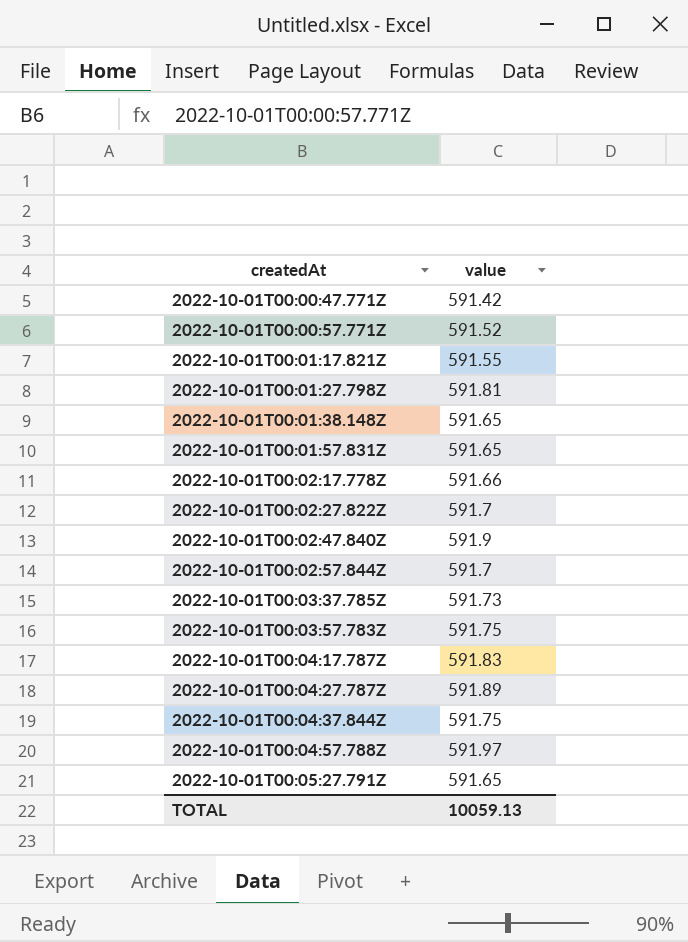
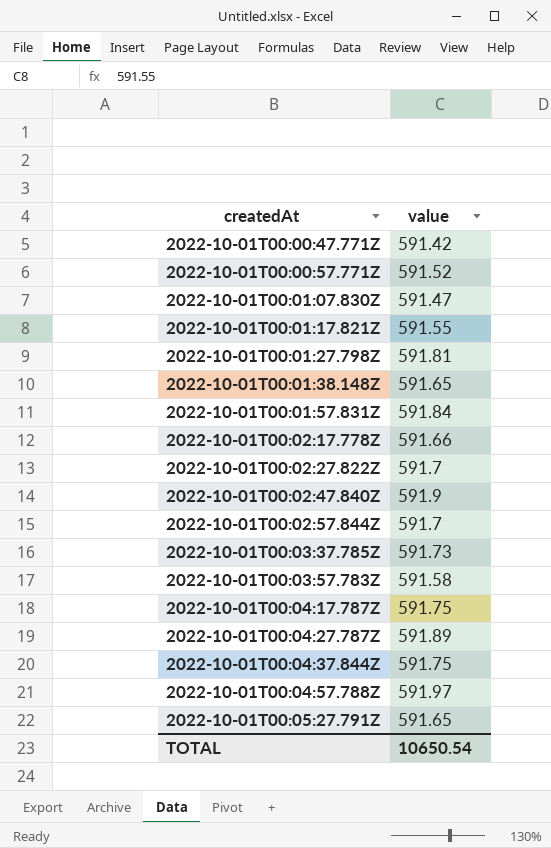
row 2022-10-01T00:01:07.830Z: none -> 591.47
2022-10-01T00:01:57.831Z | value: 591.65 -> 591.84
2022-10-01T00:03:57.783Z | value: 591.75 -> 591.58
2022-10-01T00:04:17.787Z | value: 591.83 -> 591.75
TOTAL | value: 10059.13 -> 10650.54

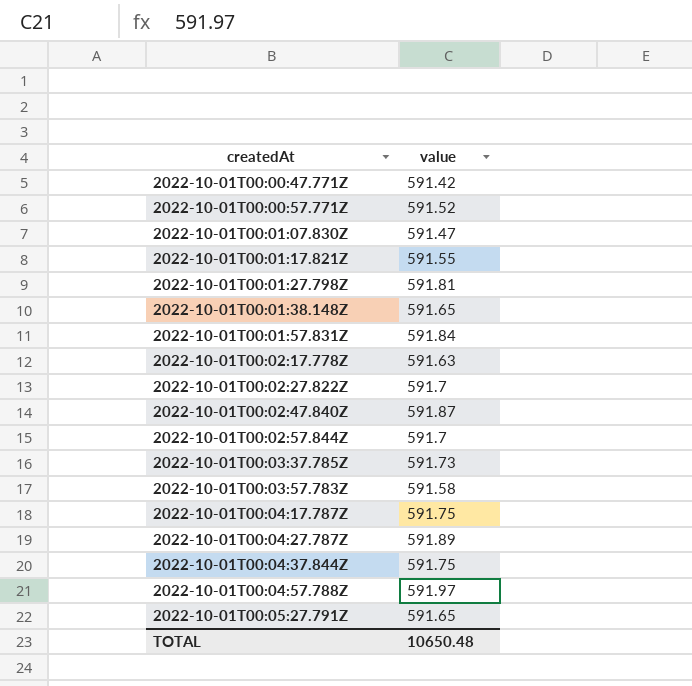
2022-10-01T00:02:17.778Z | value: 591.66 -> 591.63
2022-10-01T00:02:47.840Z | value: 591.9 -> 591.87
TOTAL | value: 10650.54 -> 10650.48

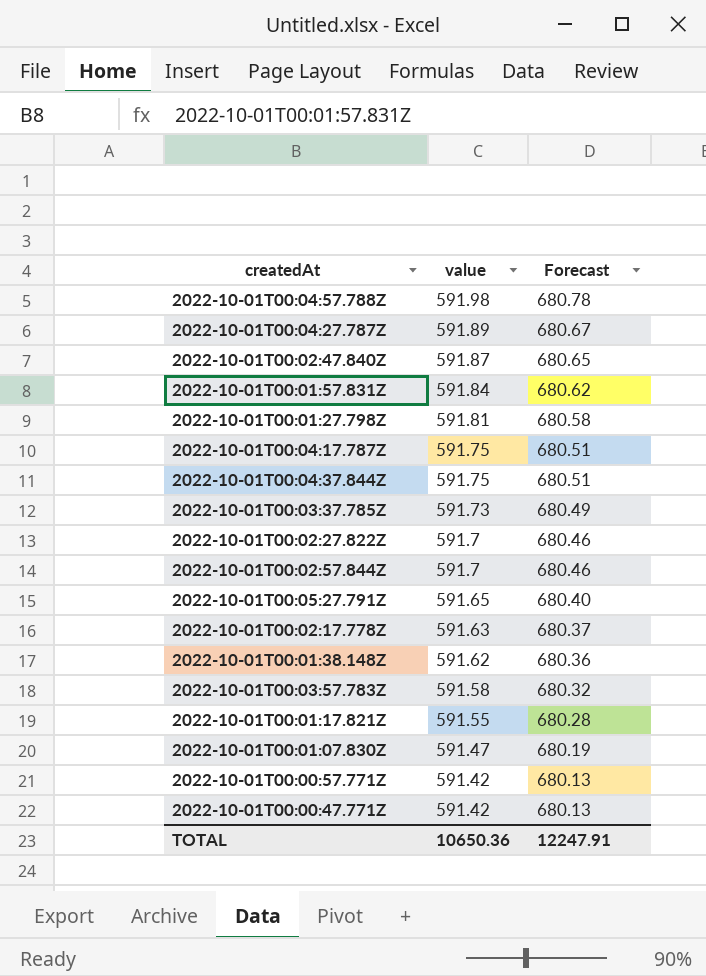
row order: createdAt ascending -> value descending
column Forecast | formula: none -> [value] * 1.15
2022-10-01T00:04:57.788Z | value: 591.97 -> 591.98
2022-10-01T00:01:38.148Z | value: 591.65 -> 591.62
2022-10-01T00:00:57.771Z | value: 591.52 -> 591.42
TOTAL | value: 10650.48 -> 10650.36

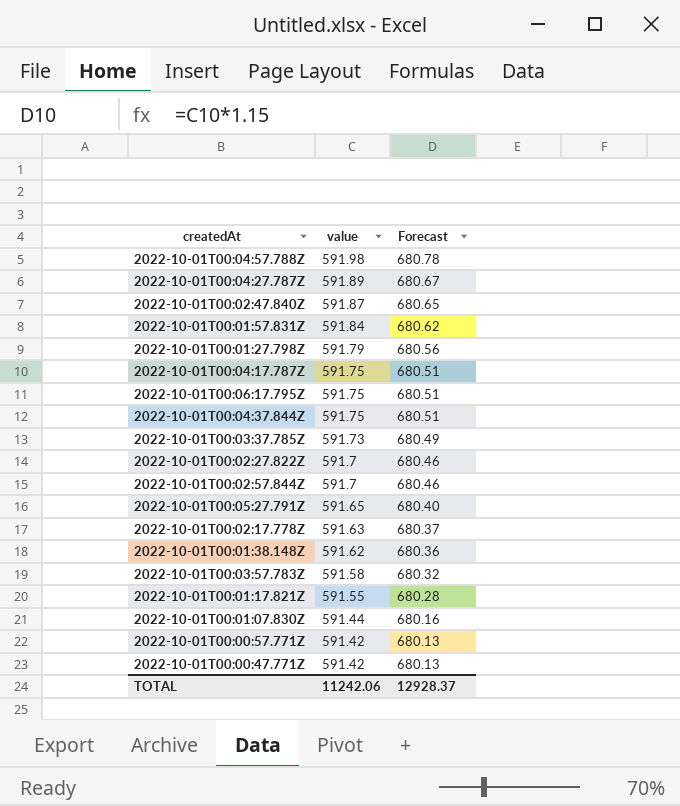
2022-10-01T00:01:27.798Z | value: 591.81 -> 591.79
2022-10-01T00:01:27.798Z | Forecast: 680.58 -> 680.56
row 2022-10-01T00:06:17.795Z: none -> 591.75 | 680.51
2022-10-01T00:01:07.830Z | value: 591.47 -> 591.44
2022-10-01T00:01:07.830Z | Forecast: 680.19 -> 680.16
TOTAL | value: 10650.36 -> 11242.06
TOTAL | Forecast: 12247.91 -> 12928.37

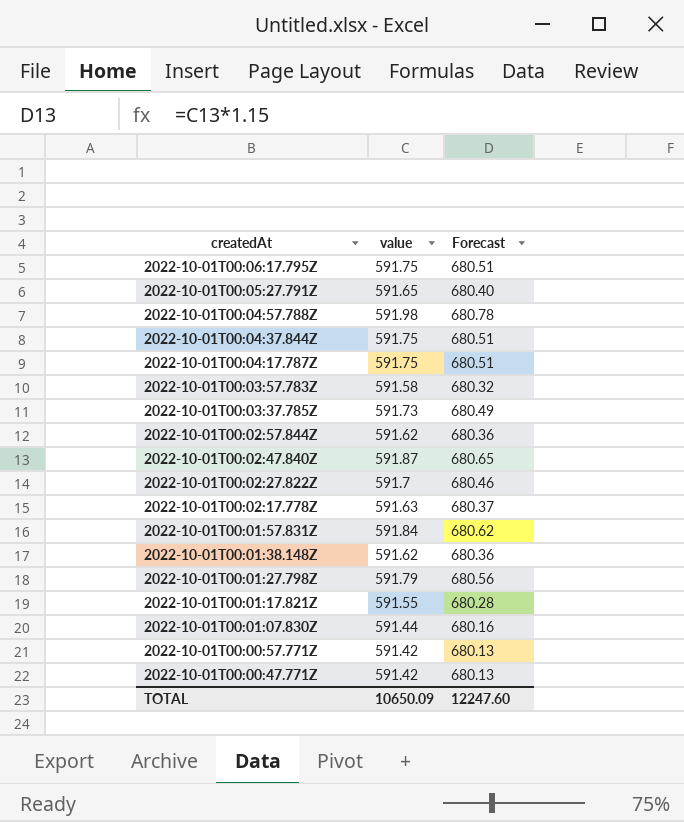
row order: value descending -> createdAt descending
row 2022-10-01T00:04:27.787Z: 591.89 | 680.67 -> none
2022-10-01T00:02:57.844Z | value: 591.7 -> 591.62
2022-10-01T00:02:57.844Z | Forecast: 680.46 -> 680.36
TOTAL | value: 11242.06 -> 10650.09
TOTAL | Forecast: 12928.37 -> 12247.60

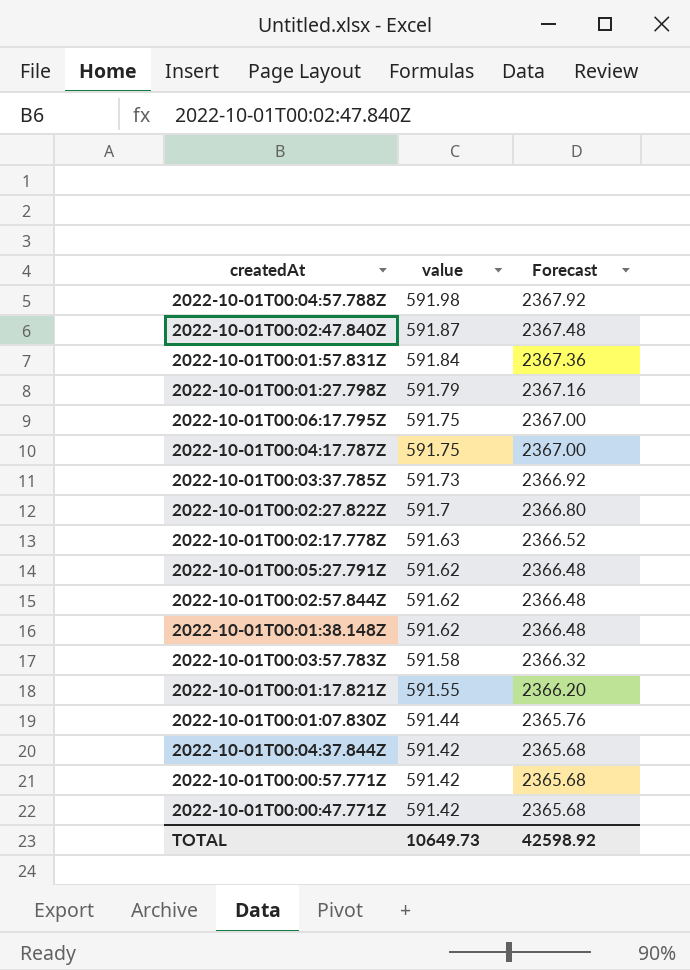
row order: createdAt descending -> value descending
column Forecast | formula: [value] * 1.15 -> [value] * 4
2022-10-01T00:05:27.791Z | value: 591.65 -> 591.62
2022-10-01T00:04:37.844Z | value: 591.75 -> 591.42
TOTAL | value: 10650.09 -> 10649.73
TOTAL | Forecast: 12247.60 -> 42598.92

